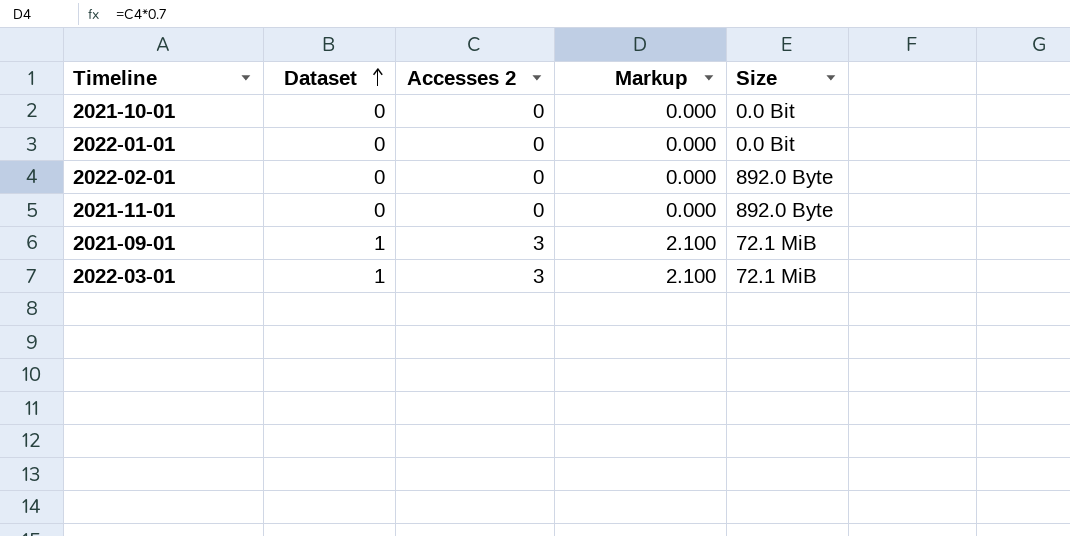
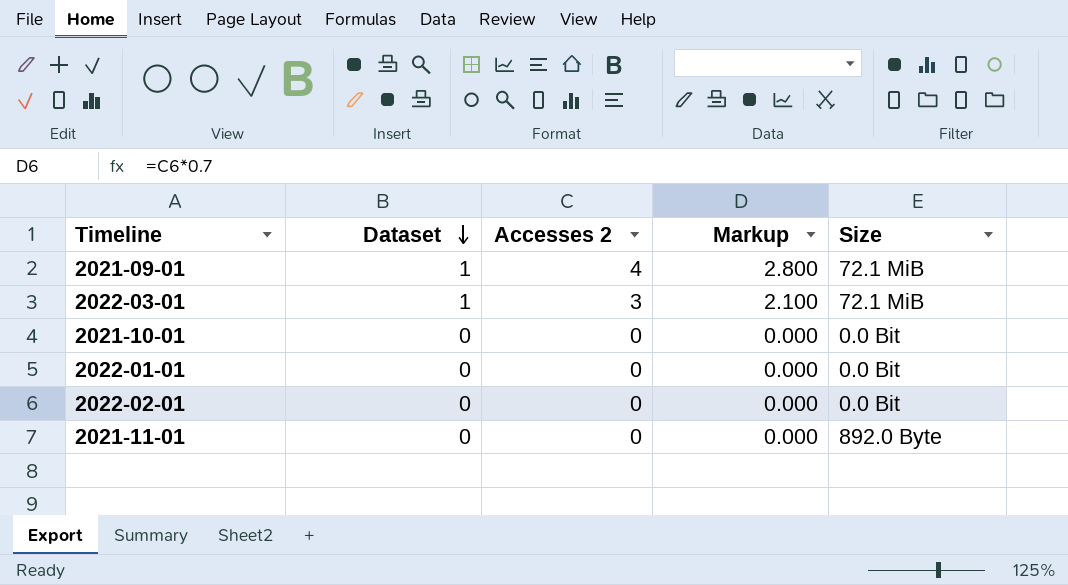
row order: Dataset ascending -> Dataset descending
2021-09-01 | Accesses 2: 3 -> 4
2021-09-01 | Markup: 2.100 -> 2.800
2022-02-01 | Size: 892.0 Byte -> 0.0 Bit

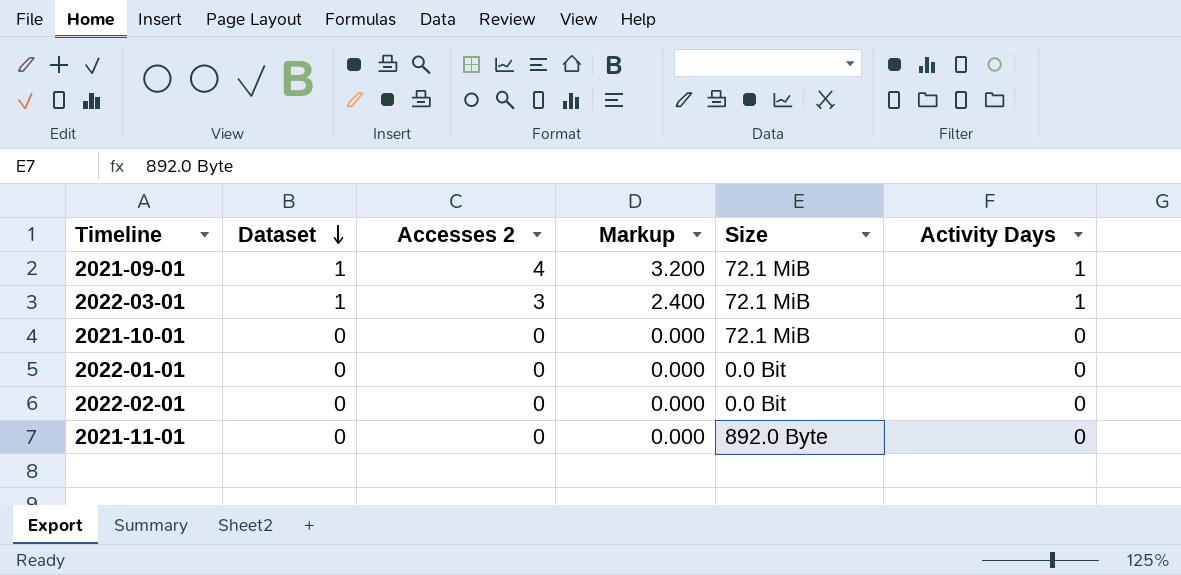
column Markup | formula: [Accesses 2] * 0.7 -> [Accesses 2] * 0.8
column Activity Days | position: none -> 6
2021-10-01 | Size: 0.0 Bit -> 72.1 MiB

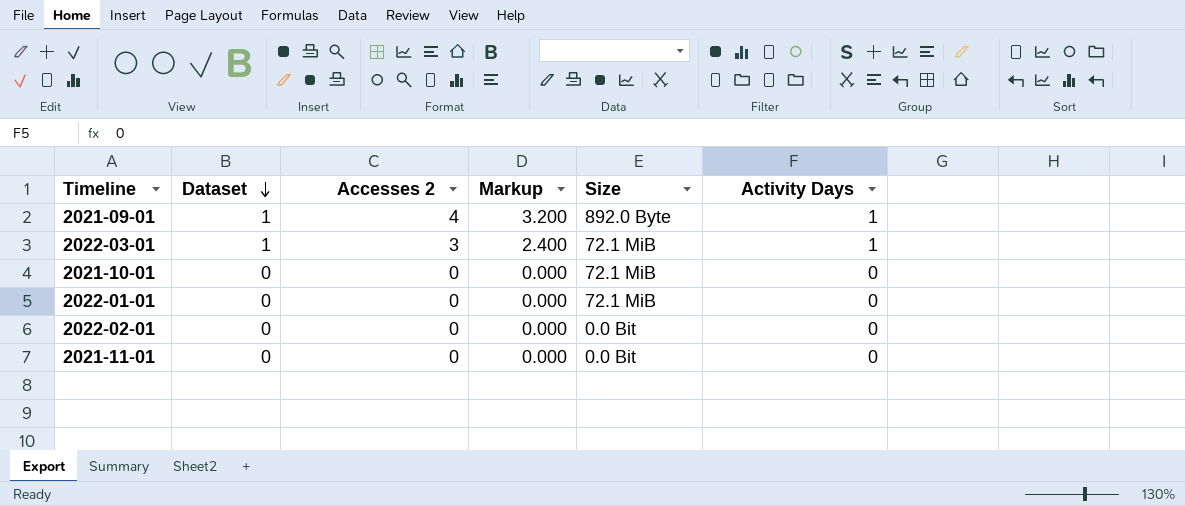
2021-09-01 | Size: 72.1 MiB -> 892.0 Byte
2022-01-01 | Size: 0.0 Bit -> 72.1 MiB
2021-11-01 | Size: 892.0 Byte -> 0.0 Bit

